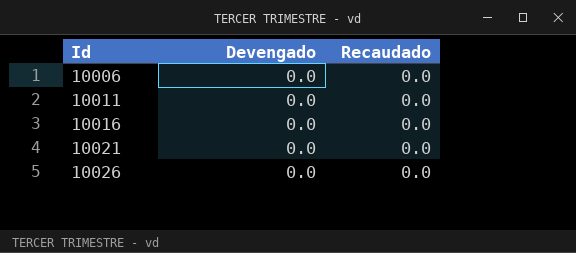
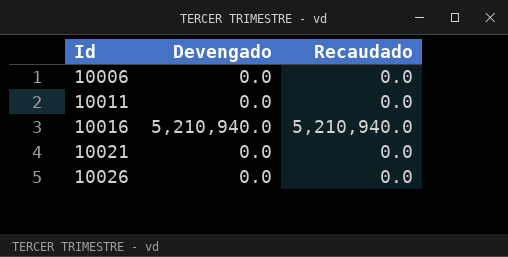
10016 | Devengado: 0.0 -> 5,210,940.0
10016 | Recaudado: 0.0 -> 5,210,940.0

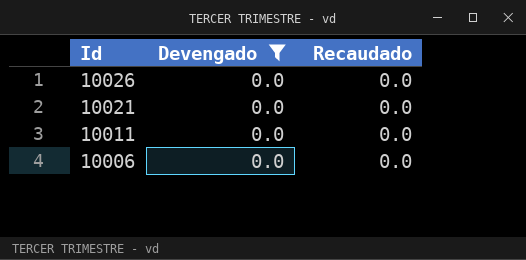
filter: none -> Devengado = 0.0
row order: Id ascending -> Id descending

